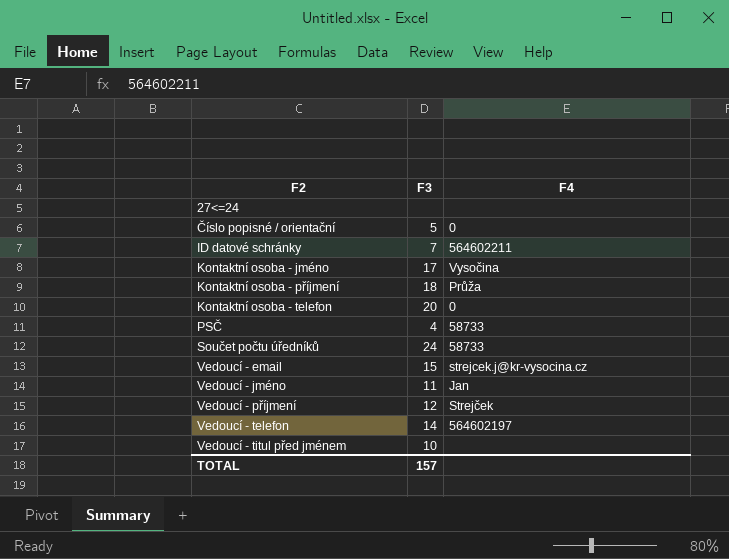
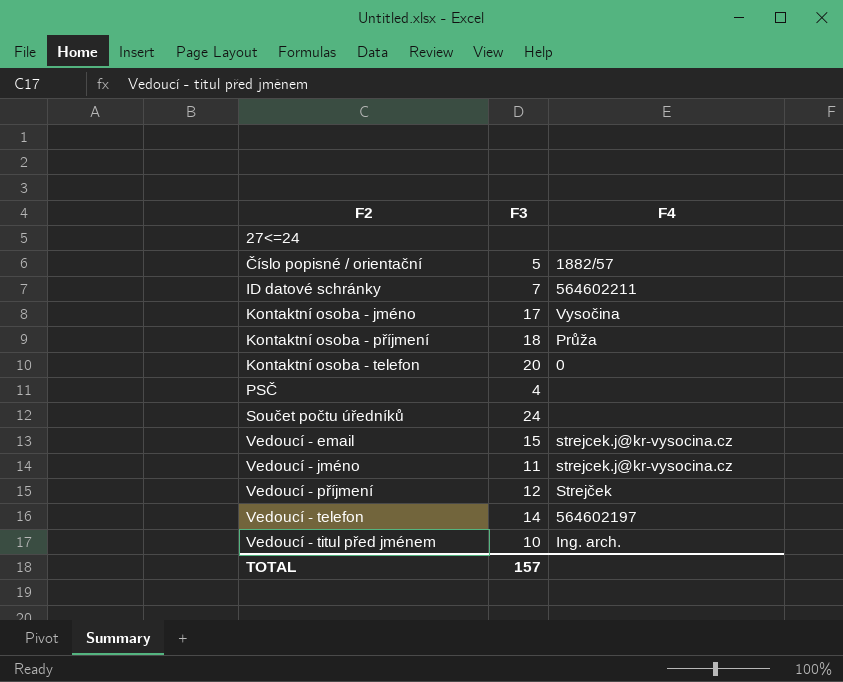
Číslo popisné / orientační | F4: 0 -> 1882/57
PSČ | F4: 58733 -> none
Součet počtu úředníků | F4: 58733 -> none
Vedoucí - jméno | F4: Jan -> strejcek.j@kr-vysocina.cz
Vedoucí - titul před jménem | F4: none -> Ing. arch.

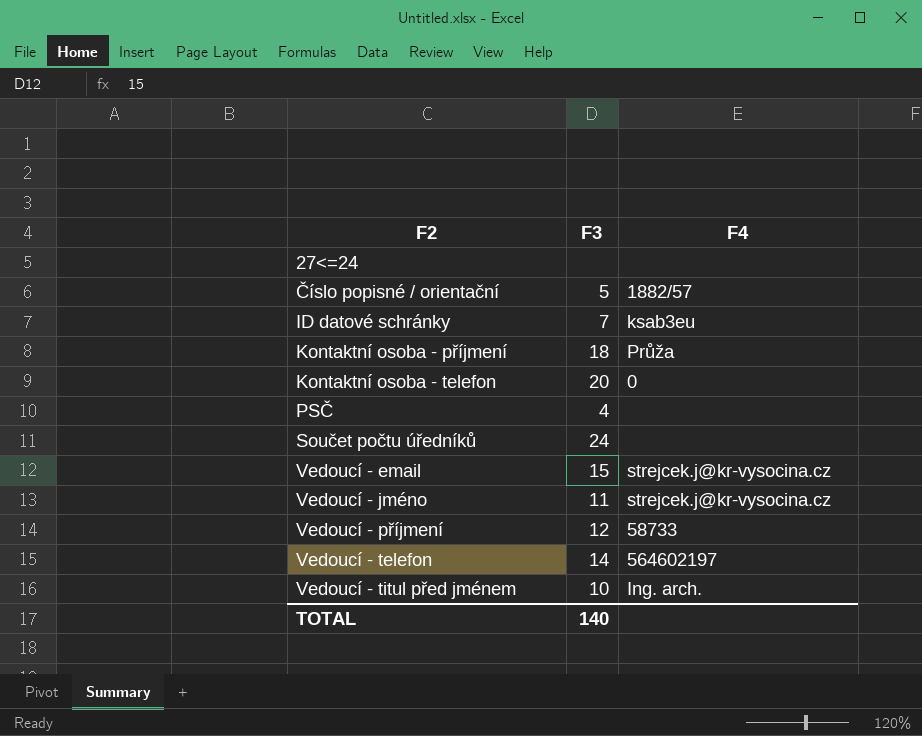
row Kontaktní osoba - jméno: 17 | Vysočina -> none
ID datové schránky | F4: 564602211 -> ksab3eu
Vedoucí - příjmení | F4: Strejček -> 58733
TOTAL | F3: 157 -> 140

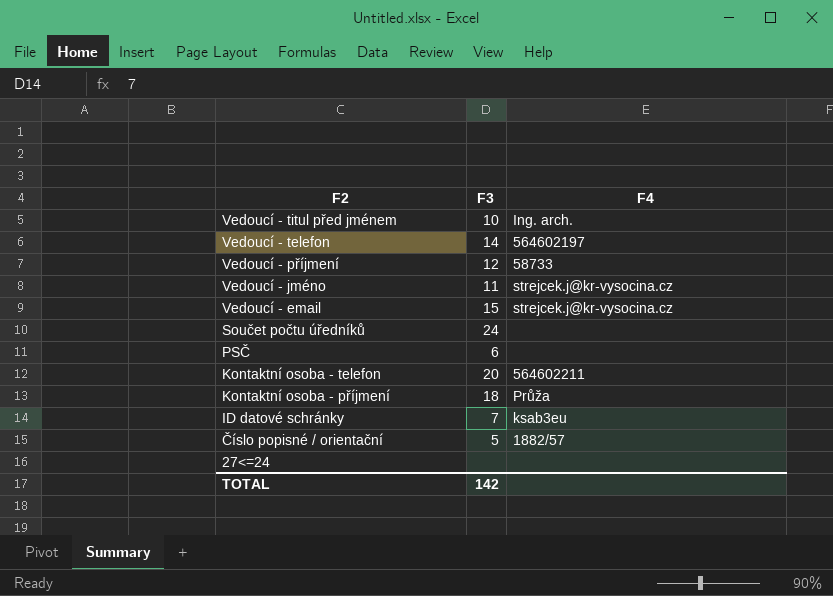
row order: F2 ascending -> F2 descending
PSČ | F3: 4 -> 6
Kontaktní osoba - telefon | F4: 0 -> 564602211
TOTAL | F3: 140 -> 142

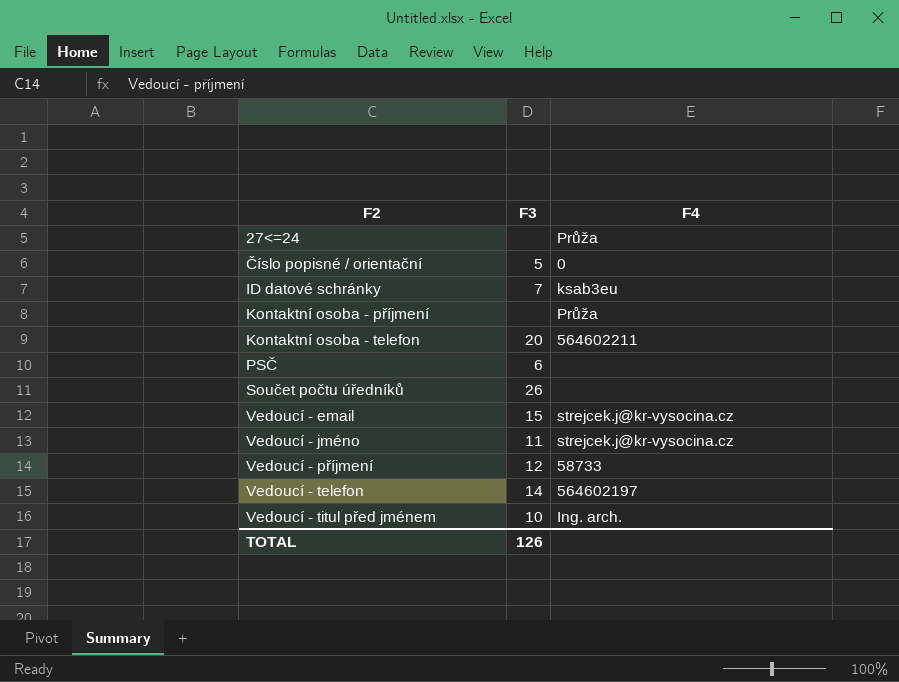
row order: F2 descending -> F2 ascending
27<=24 | F4: none -> Průža
Číslo popisné / orientační | F4: 1882/57 -> 0
Kontaktní osoba - příjmení | F3: 18 -> none
Součet počtu úředníků | F3: 24 -> 26
TOTAL | F3: 142 -> 126

